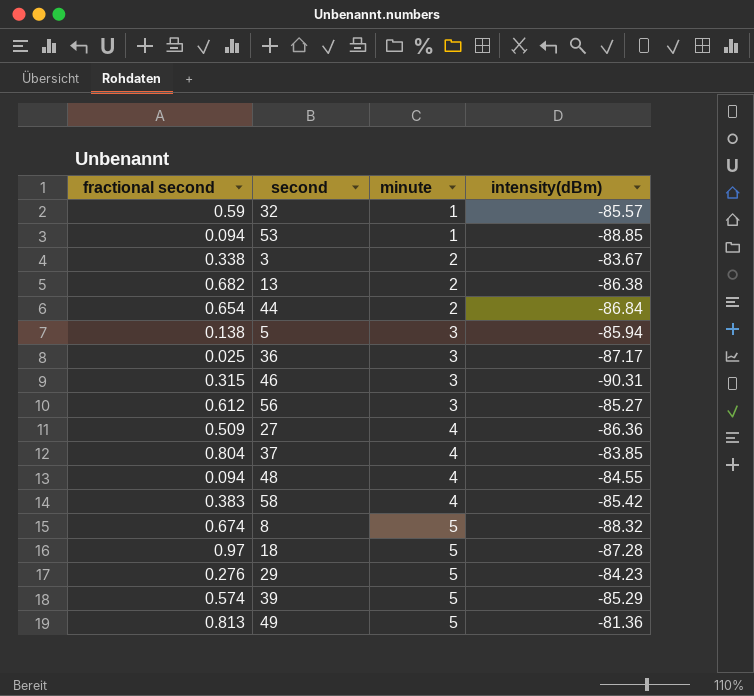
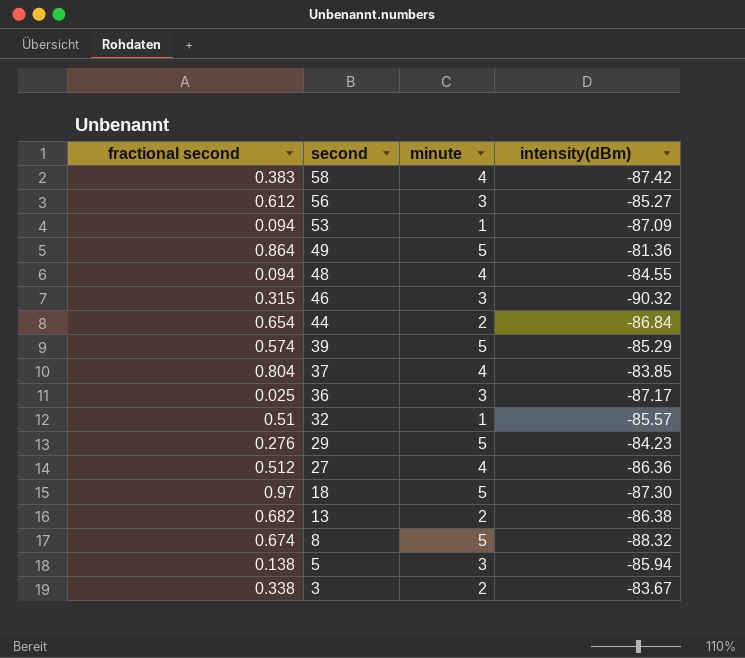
row order: minute ascending -> second descending
58 | intensity(dBm): -85.42 -> -87.42
53 | intensity(dBm): -88.85 -> -87.09
49 | fractional second: 0.813 -> 0.864
46 | intensity(dBm): -90.31 -> -90.32
32 | fractional second: 0.59 -> 0.51
27 | fractional second: 0.509 -> 0.512
18 | intensity(dBm): -87.28 -> -87.30

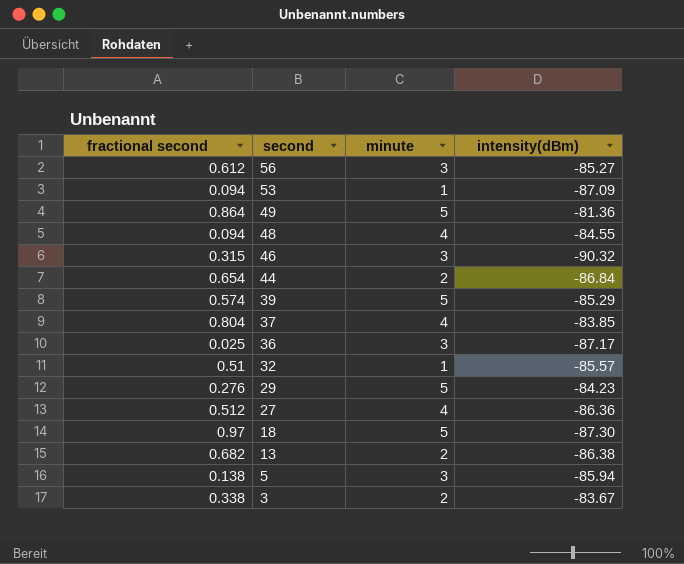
row 58: 0.383 | 4 | -87.42 -> none
row 8: 0.674 | 5 | -88.32 -> none

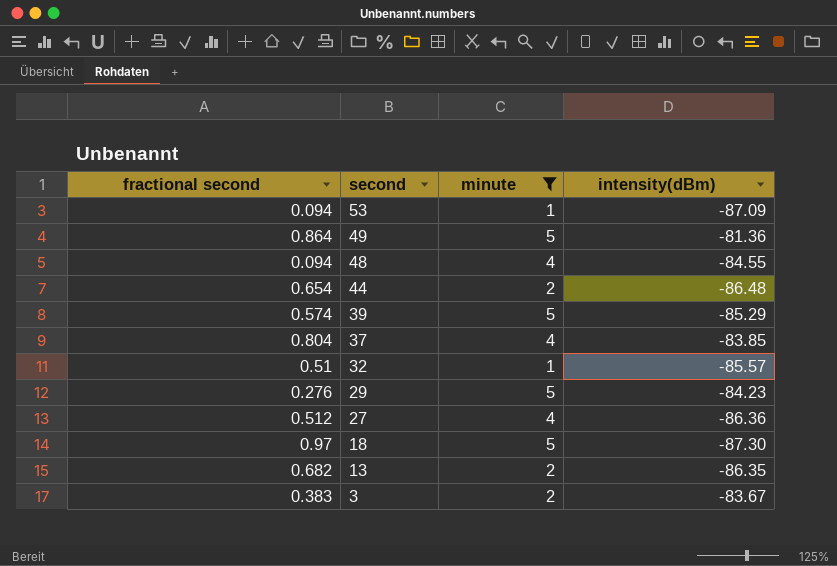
filter: none -> minute != 3
44 | intensity(dBm): -86.84 -> -86.48
13 | intensity(dBm): -86.38 -> -86.35
3 | fractional second: 0.338 -> 0.383

